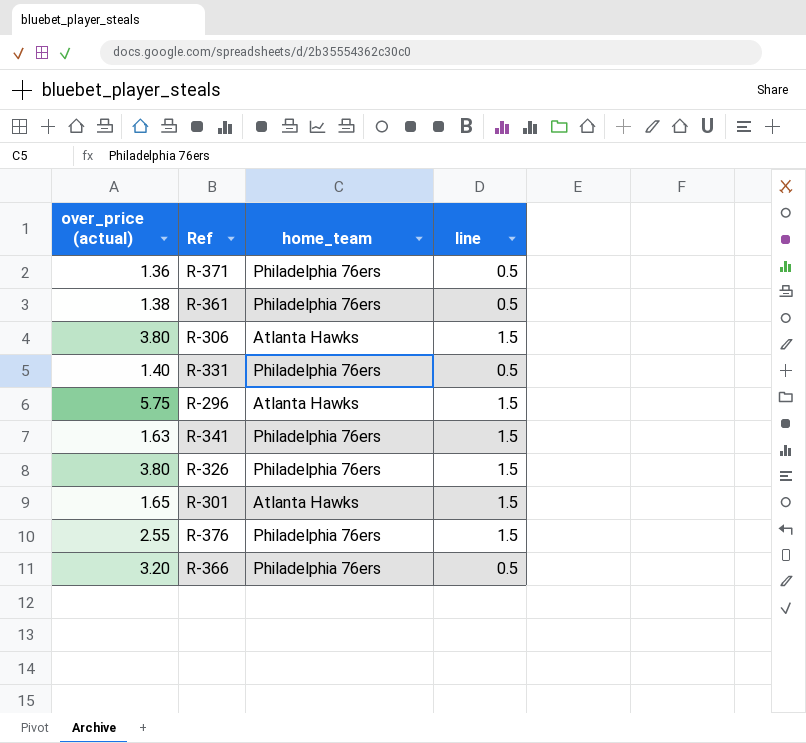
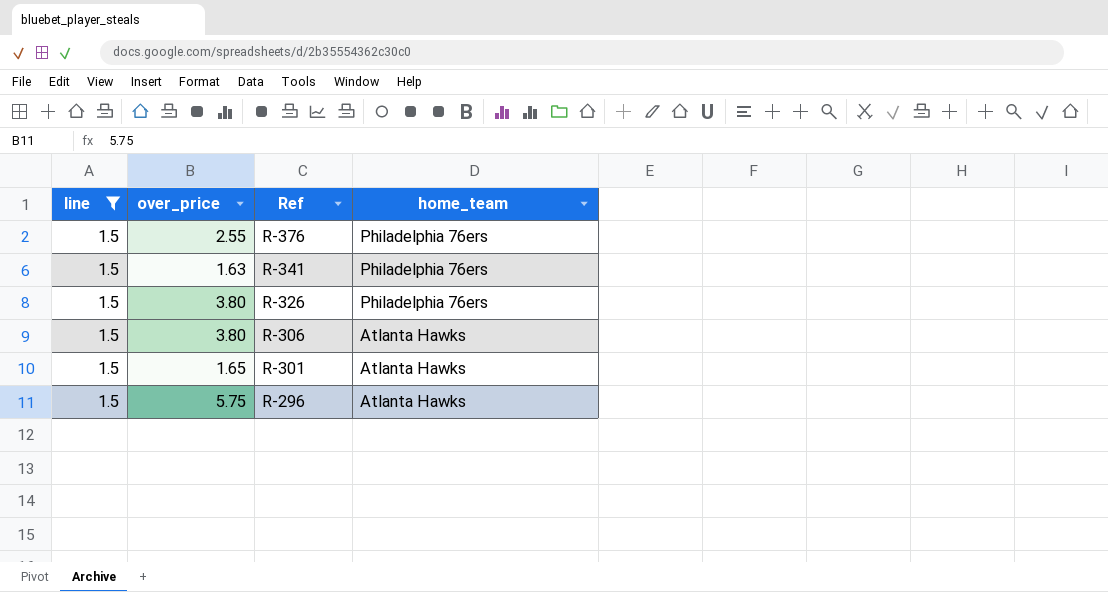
filter: none -> line = 1.5
row order: none -> Ref descending
column line | position: 4 -> 1
column name: over_price (actual) -> over_price

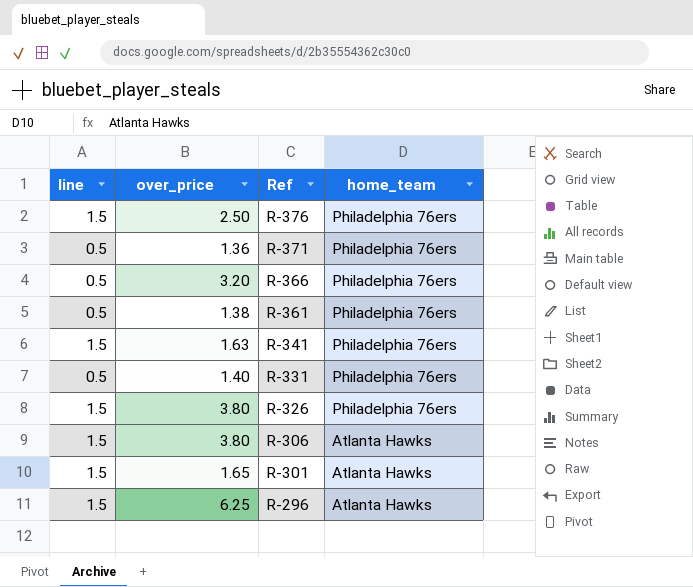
filter: line = 1.5 -> none
R-376 | over_price: 2.55 -> 2.50
R-296 | over_price: 5.75 -> 6.25

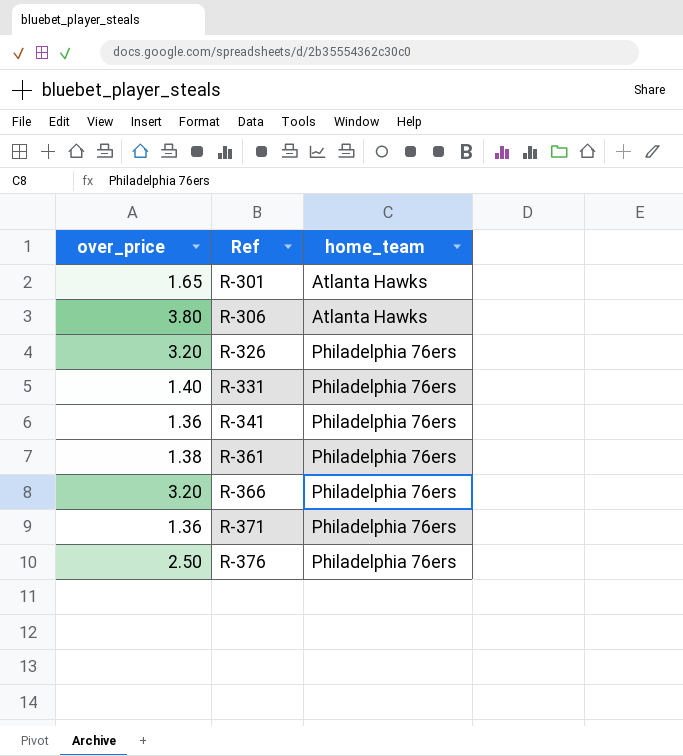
row order: Ref descending -> Ref ascending
column line | position: 1 -> none
row R-296: 1.5 | 6.25 | Atlanta Hawks -> none
R-326 | over_price: 3.80 -> 3.20
R-341 | over_price: 1.63 -> 1.36

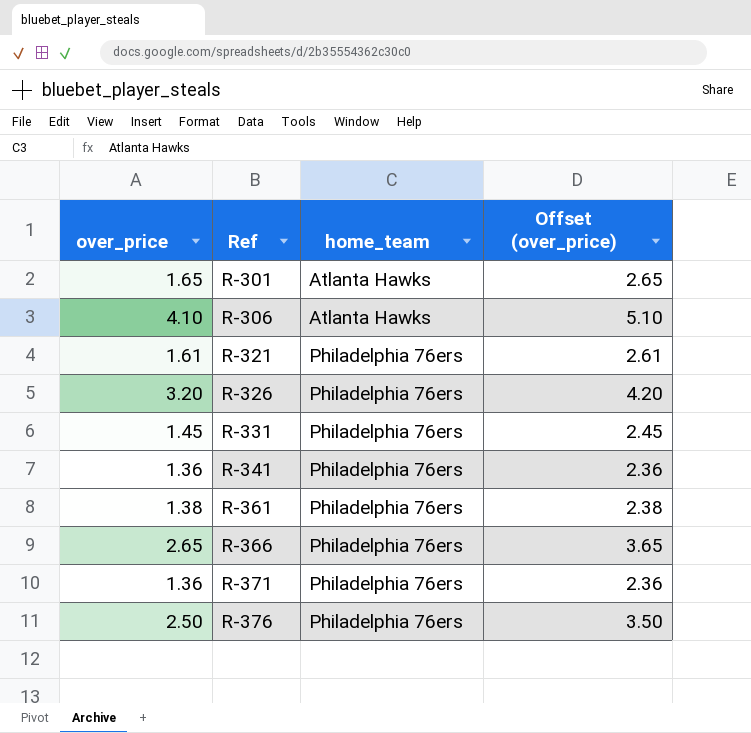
column Offset (over_price) | formula: none -> [over_price] + 1
R-306 | over_price: 3.80 -> 4.10
row R-321: none -> 1.61 | Philadelphia 76ers | 2.61
R-331 | over_price: 1.40 -> 1.45
R-366 | over_price: 3.20 -> 2.65

